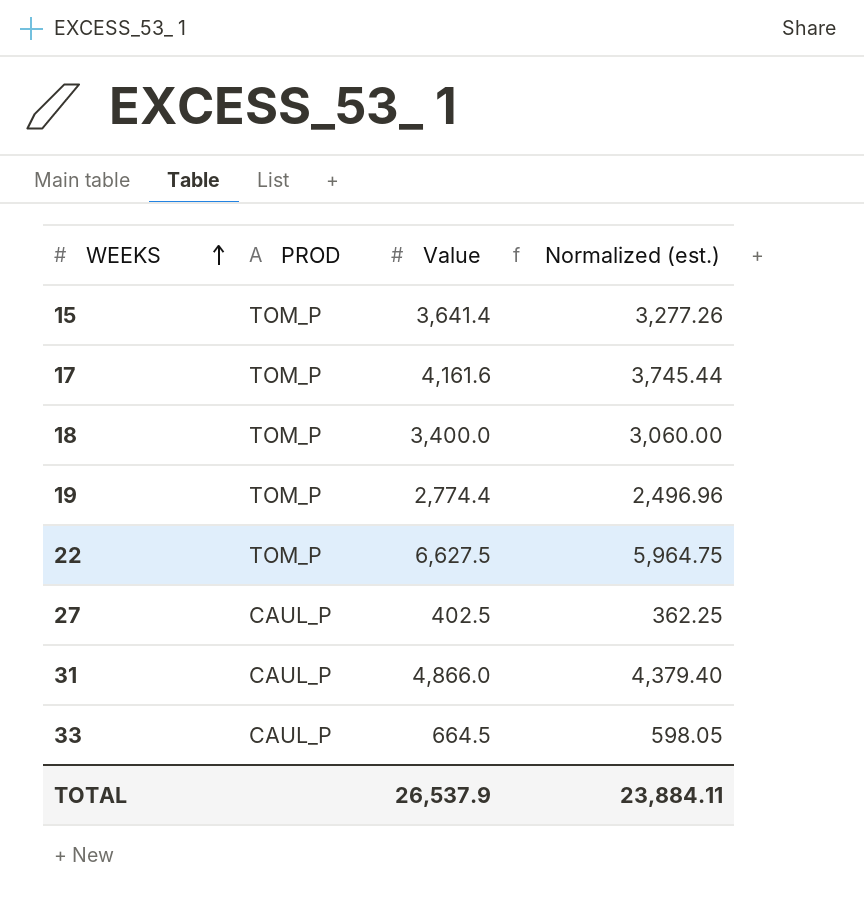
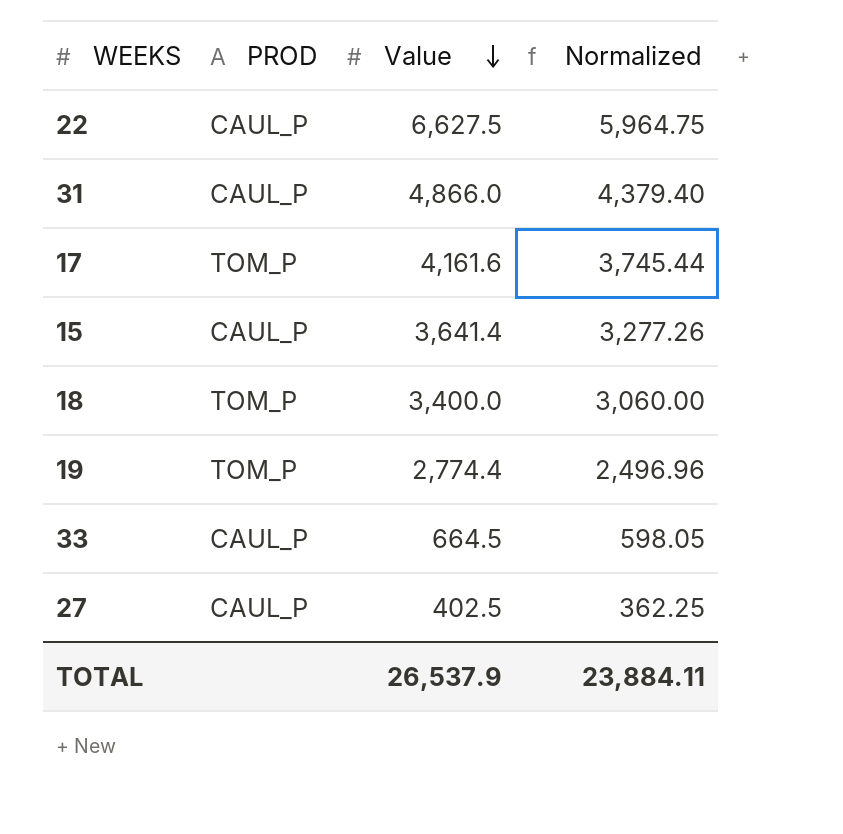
row order: WEEKS ascending -> Value descending
column name: Normalized (est.) -> Normalized
22 | PROD: TOM_P -> CAUL_P
15 | PROD: TOM_P -> CAUL_P

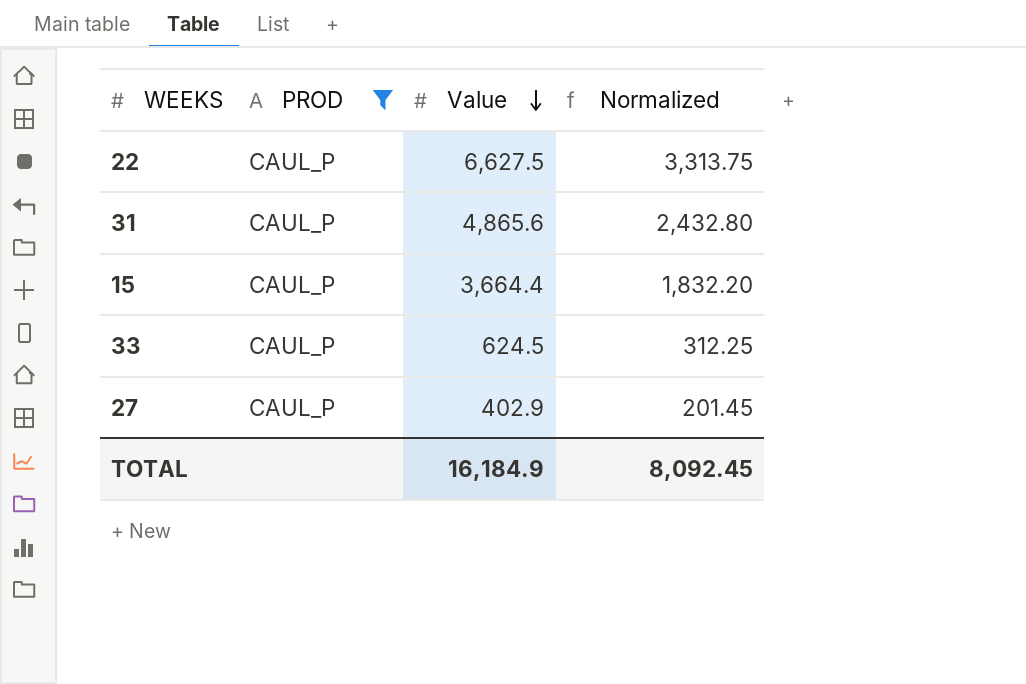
filter: none -> PROD = CAUL_P
column Normalized | formula: [Value] * 0.9 -> [Value] * 0.5
31 | Value: 4,866.0 -> 4,865.6
15 | Value: 3,641.4 -> 3,664.4
33 | Value: 664.5 -> 624.5
27 | Value: 402.5 -> 402.9
TOTAL | Value: 26,537.9 -> 16,184.9
TOTAL | Normalized: 23,884.11 -> 8,092.45

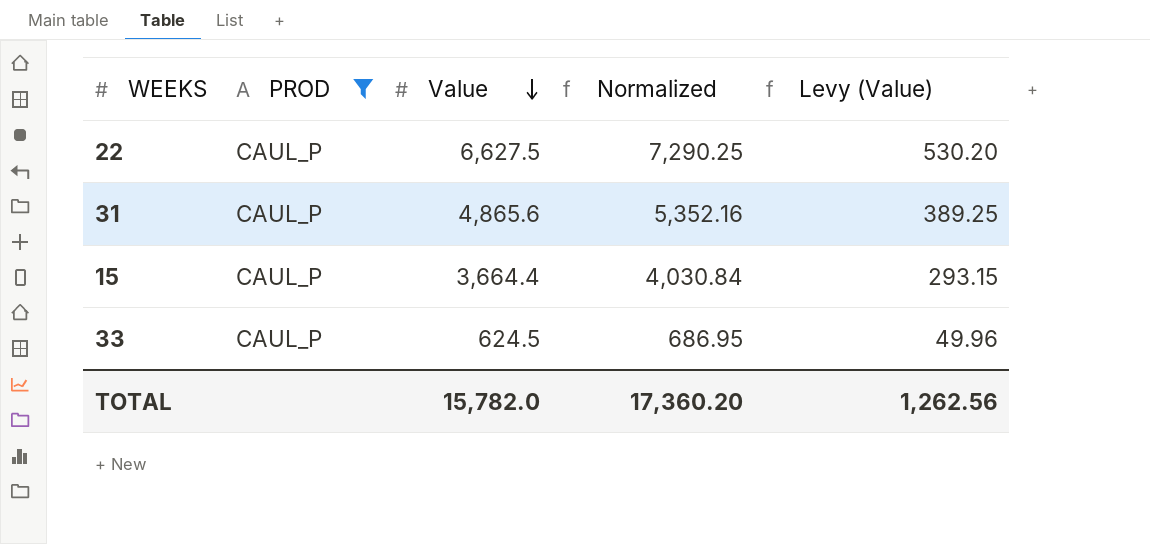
column Normalized | formula: [Value] * 0.5 -> [Value] * 1.1
column Levy (Value) | formula: none -> [Value] * 0.08
row 27: CAUL_P | 402.9 | 201.45 -> none
TOTAL | Value: 16,184.9 -> 15,782.0
TOTAL | Normalized: 8,092.45 -> 17,360.20

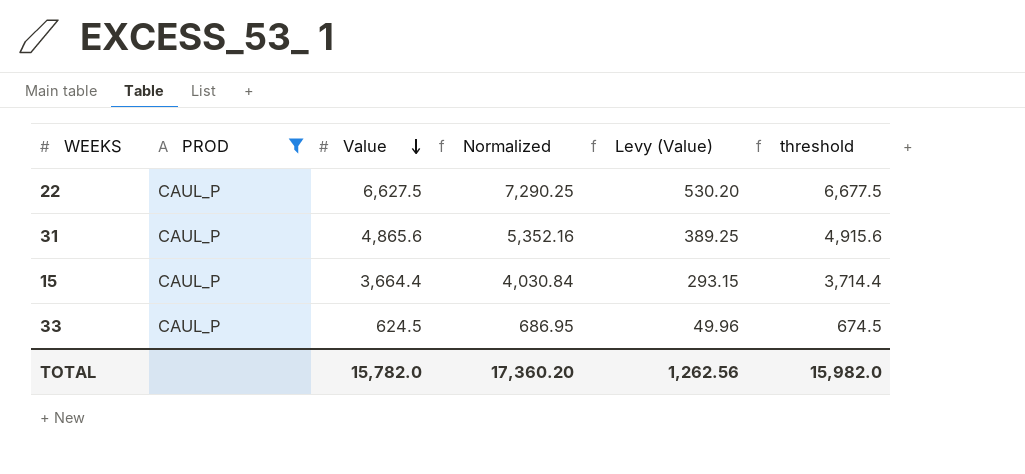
column threshold | formula: none -> [Value] + 50

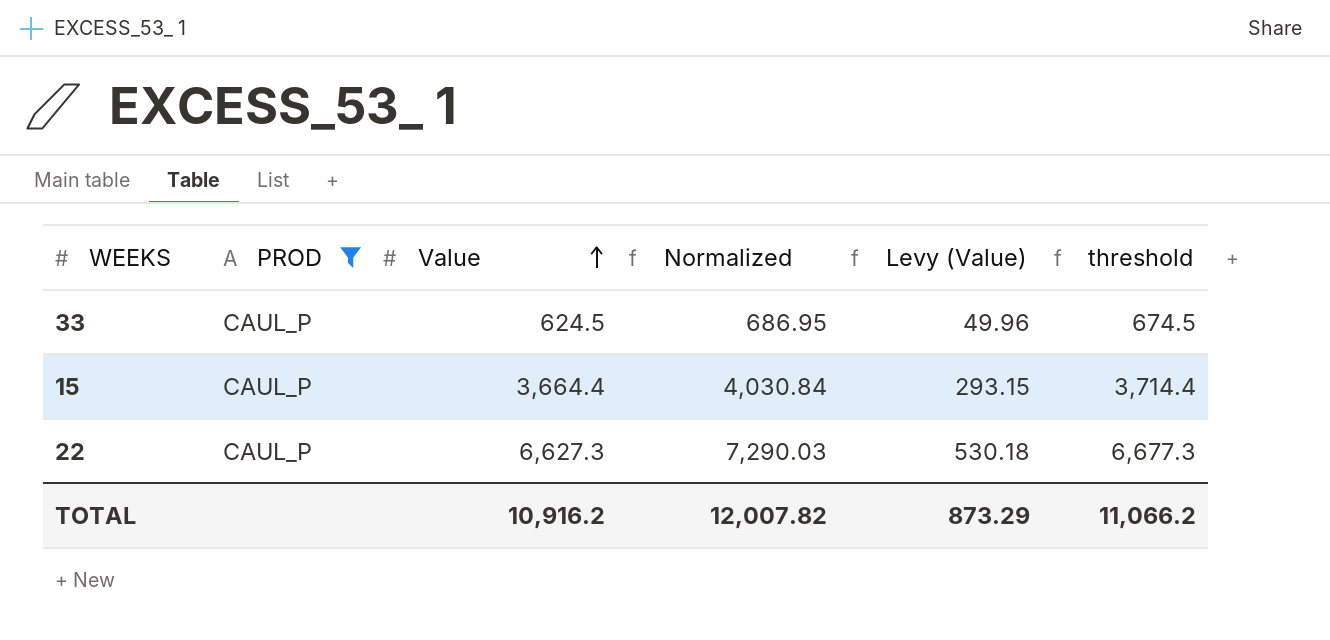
row order: Value descending -> Value ascending
row 31: CAUL_P | 4,865.6 | 5,352.16 | 389.25 | 4,915.6 -> none
22 | Value: 6,627.5 -> 6,627.3
22 | Normalized: 7,290.25 -> 7,290.03
22 | Levy (Value): 530.20 -> 530.18
22 | threshold: 6,677.5 -> 6,677.3
TOTAL | Value: 15,782.0 -> 10,916.2
TOTAL | Normalized: 17,360.20 -> 12,007.82
TOTAL | Levy (Value): 1,262.56 -> 873.29
TOTAL | threshold: 15,982.0 -> 11,066.2

